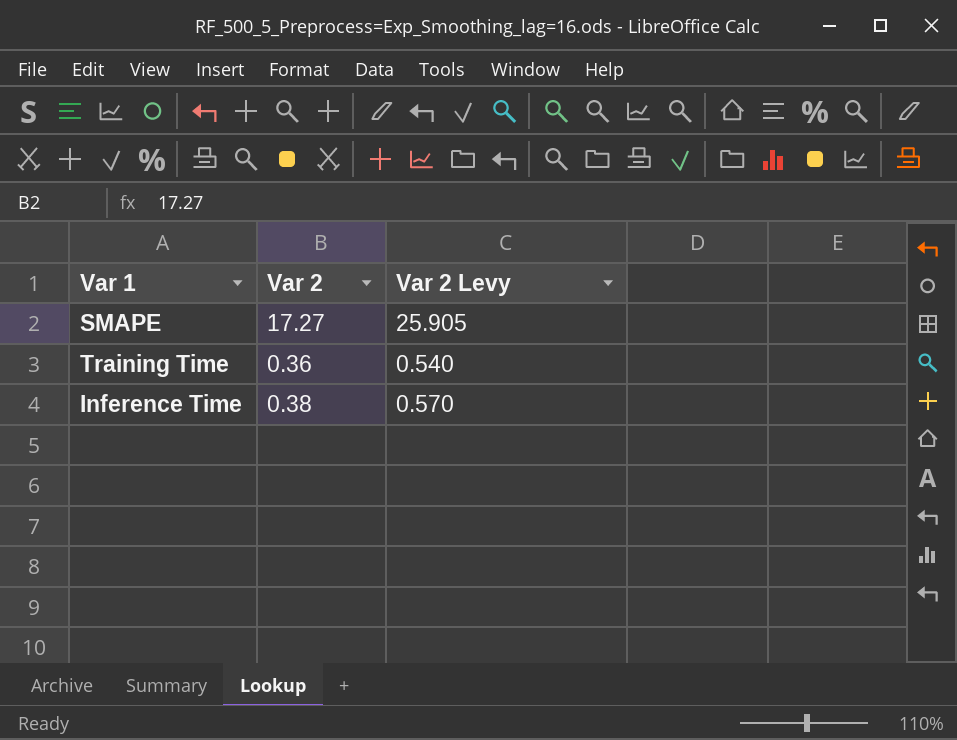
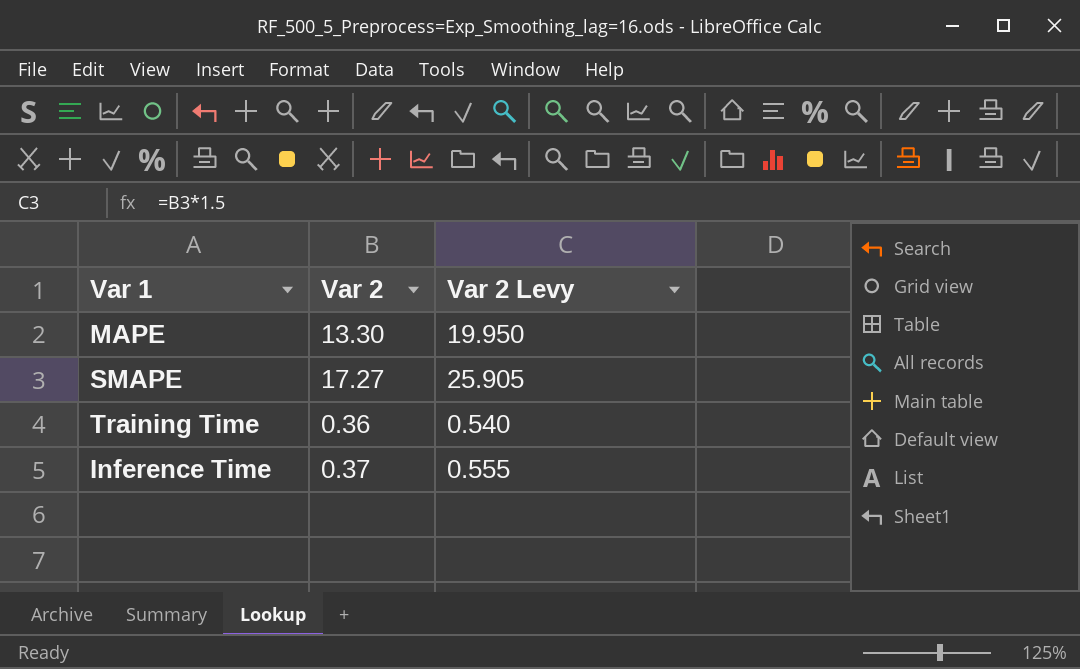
row MAPE: none -> 13.30 | 19.950
Inference Time | Var 2: 0.38 -> 0.37
Inference Time | Var 2 Levy: 0.570 -> 0.555

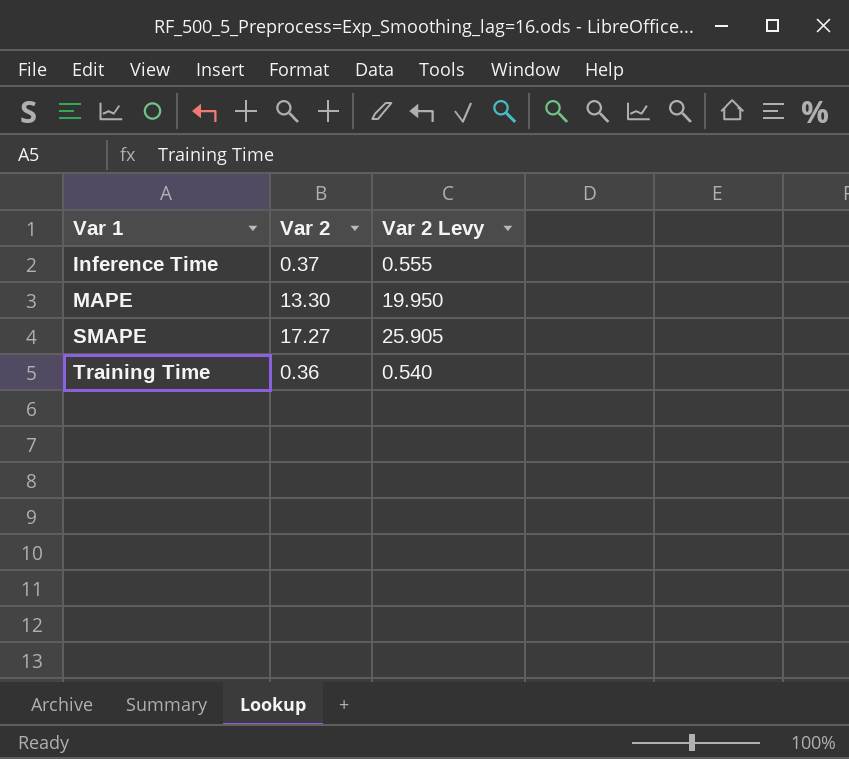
row order: none -> Var 1 ascending

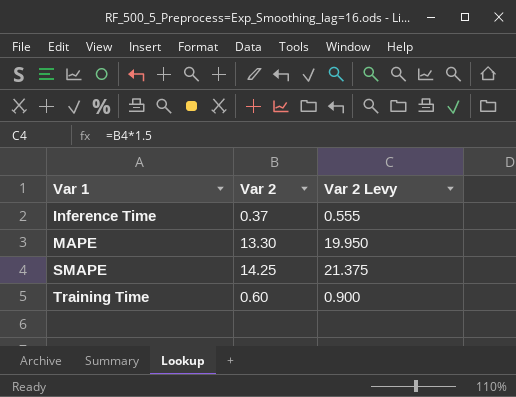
SMAPE | Var 2: 17.27 -> 14.25
SMAPE | Var 2 Levy: 25.905 -> 21.375
Training Time | Var 2: 0.36 -> 0.60
Training Time | Var 2 Levy: 0.540 -> 0.900

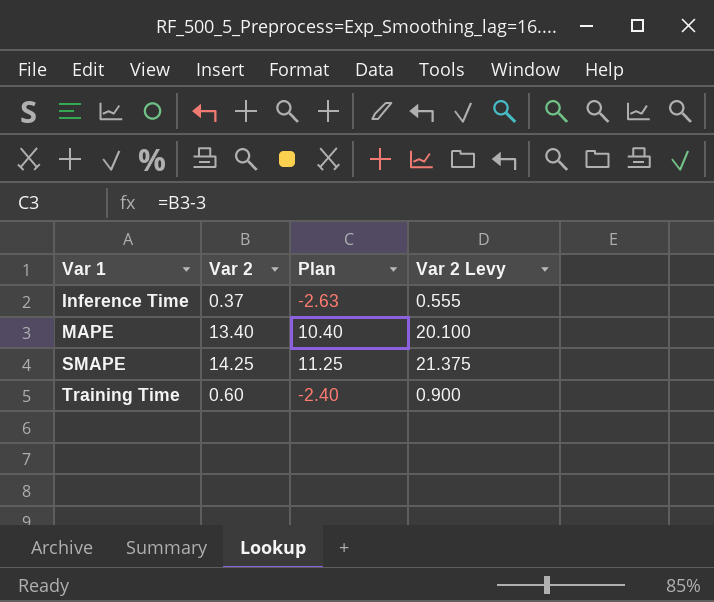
column Plan | formula: none -> [Var 2] - 3
MAPE | Var 2: 13.30 -> 13.40
MAPE | Var 2 Levy: 19.950 -> 20.100

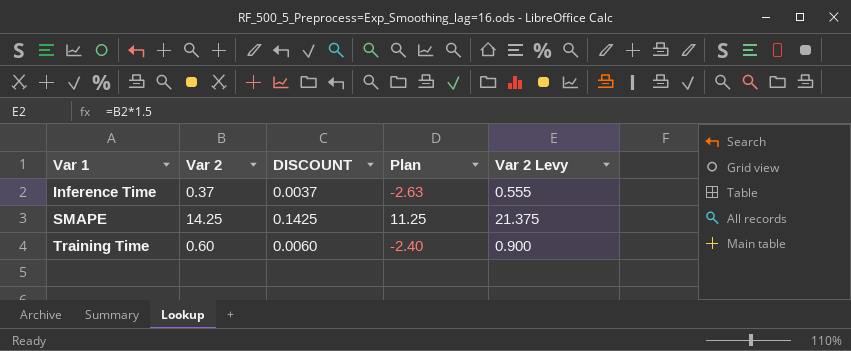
column DISCOUNT | formula: none -> [Var 2] * 0.01
row MAPE: 13.40 | 10.40 | 20.100 -> none

